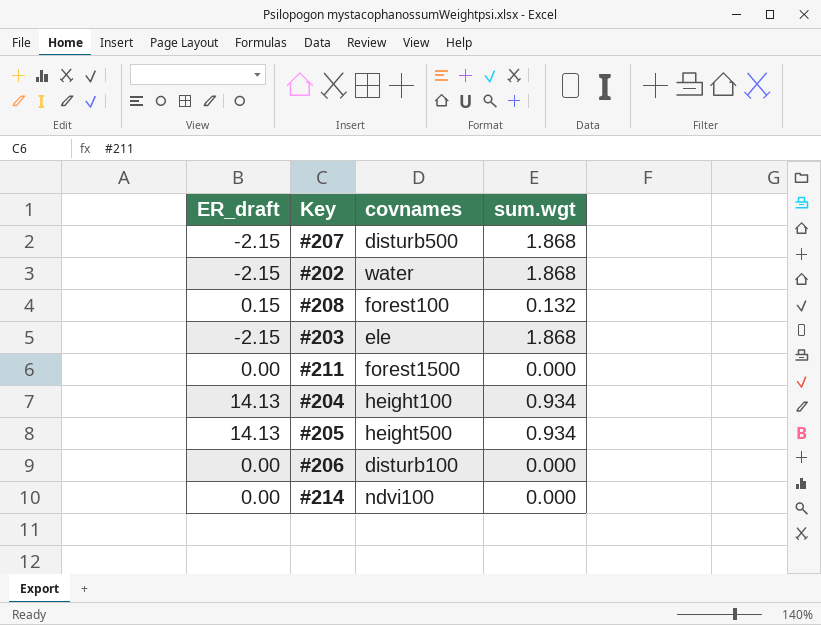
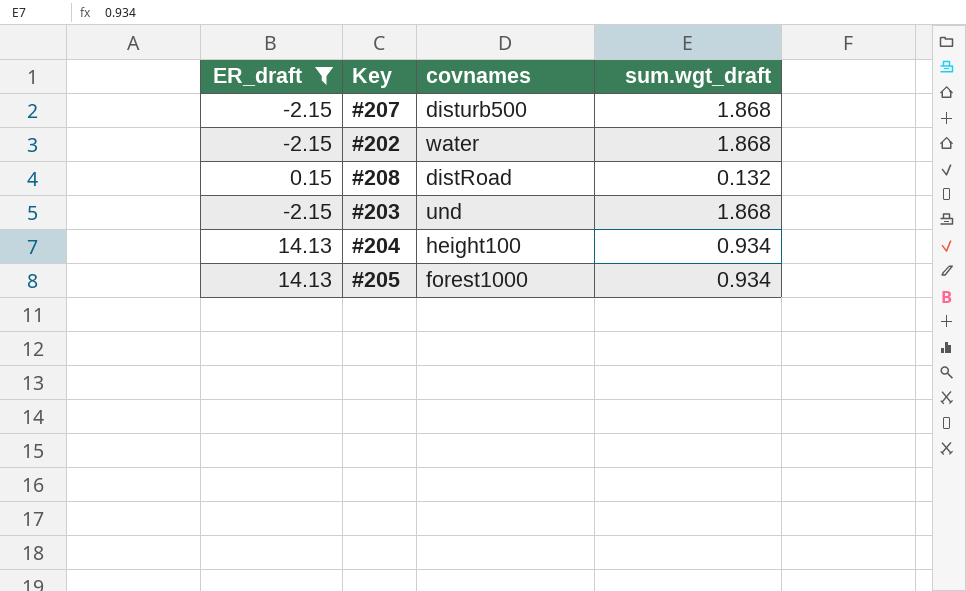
filter: none -> ER_draft != 0.00
column name: sum.wgt -> sum.wgt_draft
#208 | covnames: forest100 -> distRoad
#203 | covnames: ele -> und
#205 | covnames: height500 -> forest1000

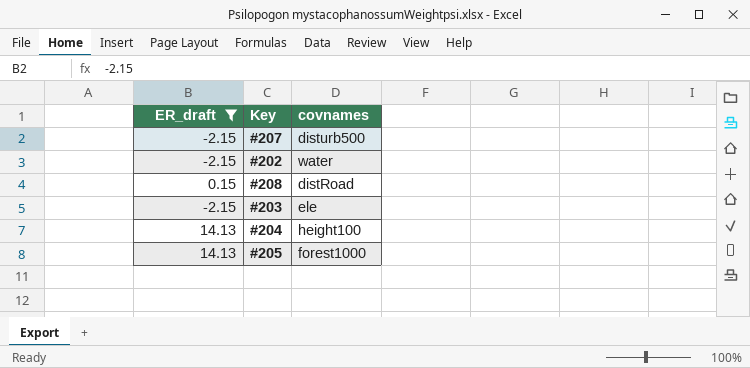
column sum.wgt_draft | position: 4 -> none
#203 | covnames: und -> ele

